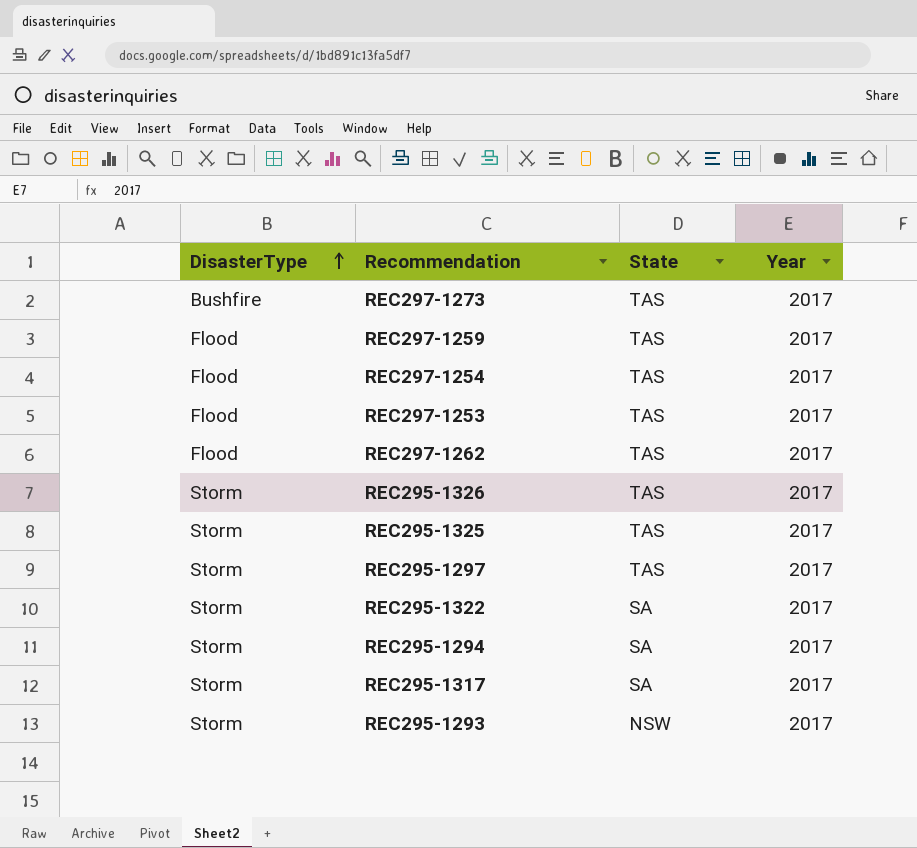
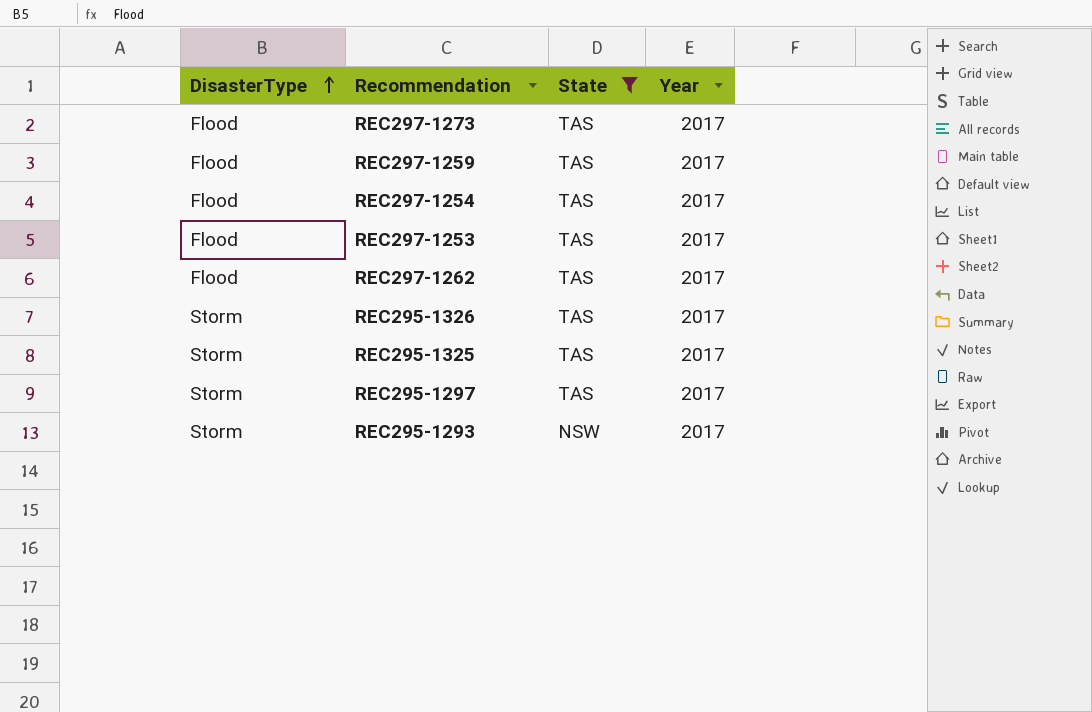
filter: none -> State != SA
REC297-1273 | DisasterType: Bushfire -> Flood

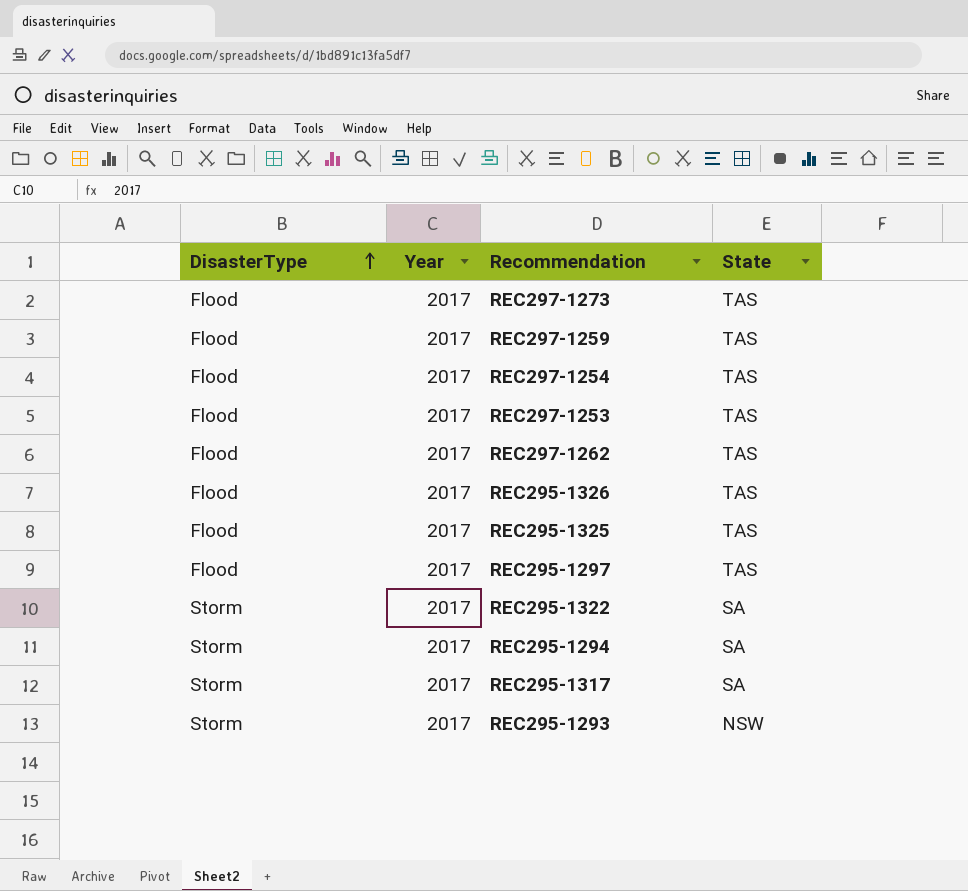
filter: State != SA -> none
column Year | position: 4 -> 2
REC295-1326 | DisasterType: Storm -> Flood
REC295-1325 | DisasterType: Storm -> Flood
REC295-1297 | DisasterType: Storm -> Flood

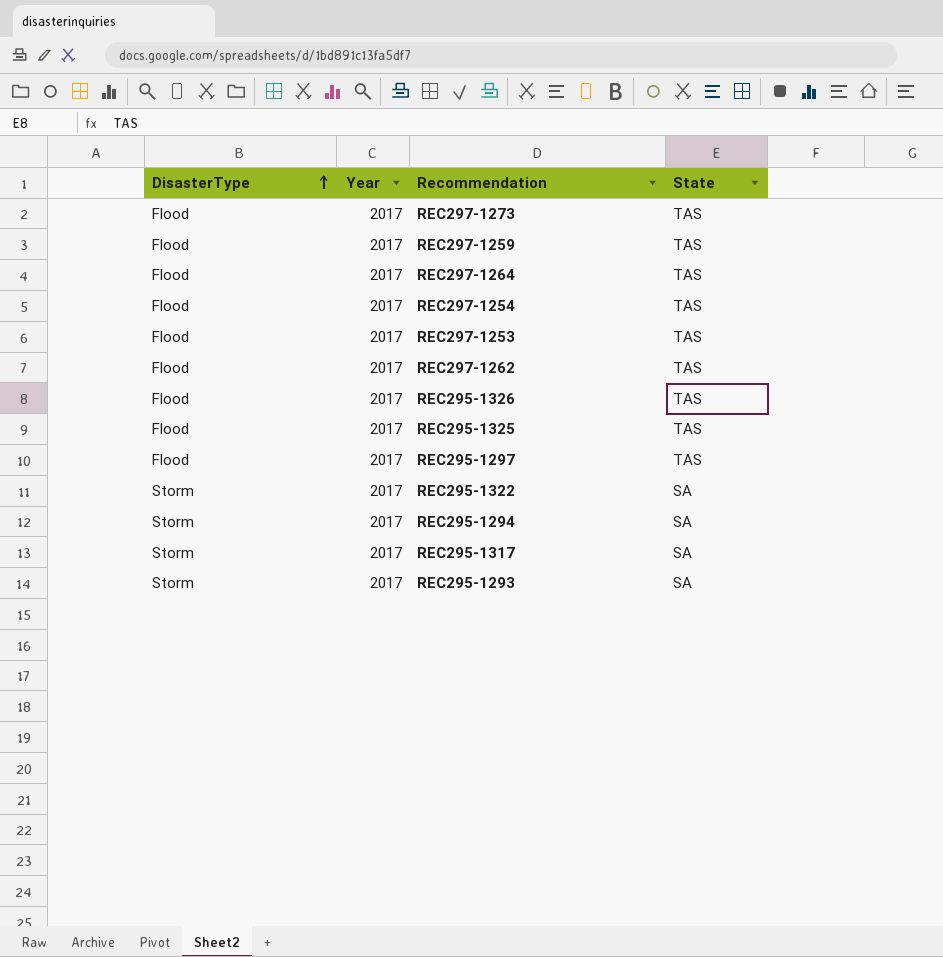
row REC297-1264: none -> Flood | 2017 | TAS
REC295-1293 | State: NSW -> SA

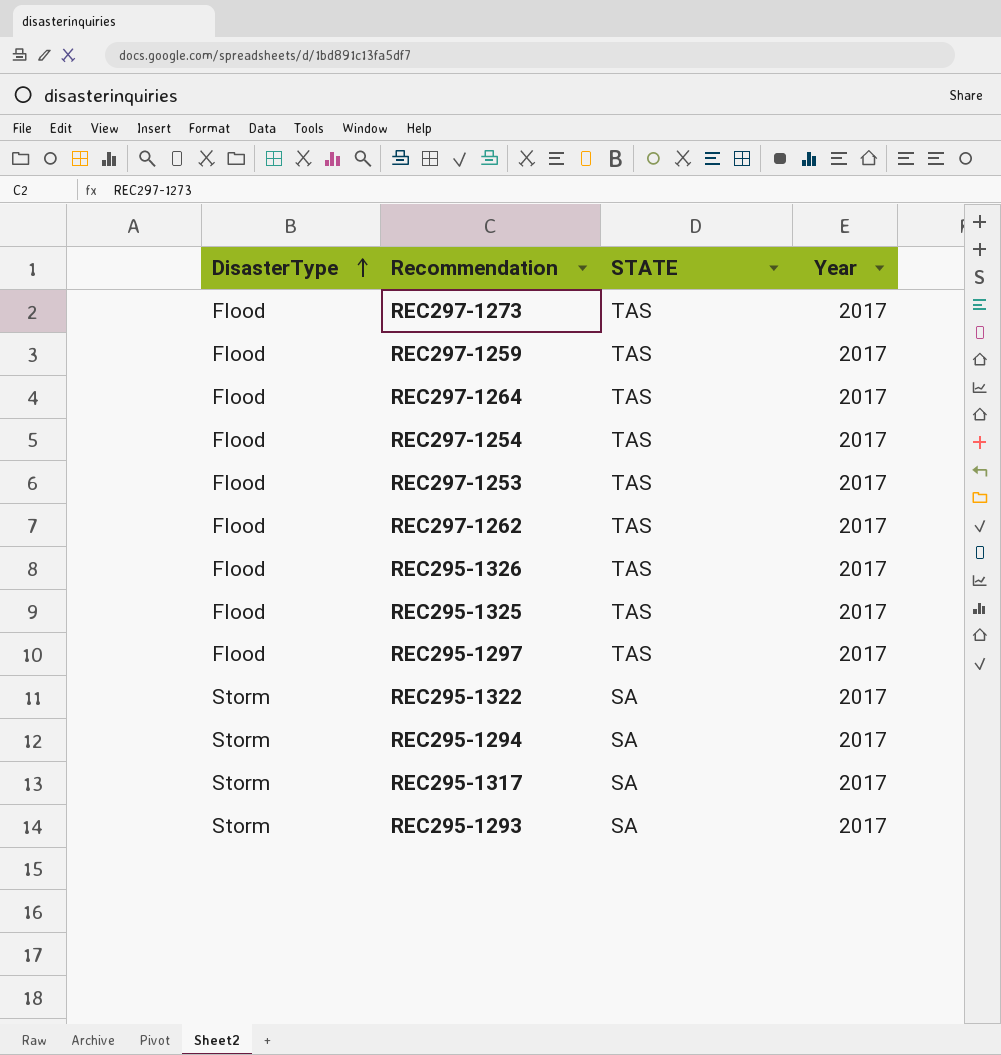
column name: State -> STATE
column Year | position: 2 -> 4

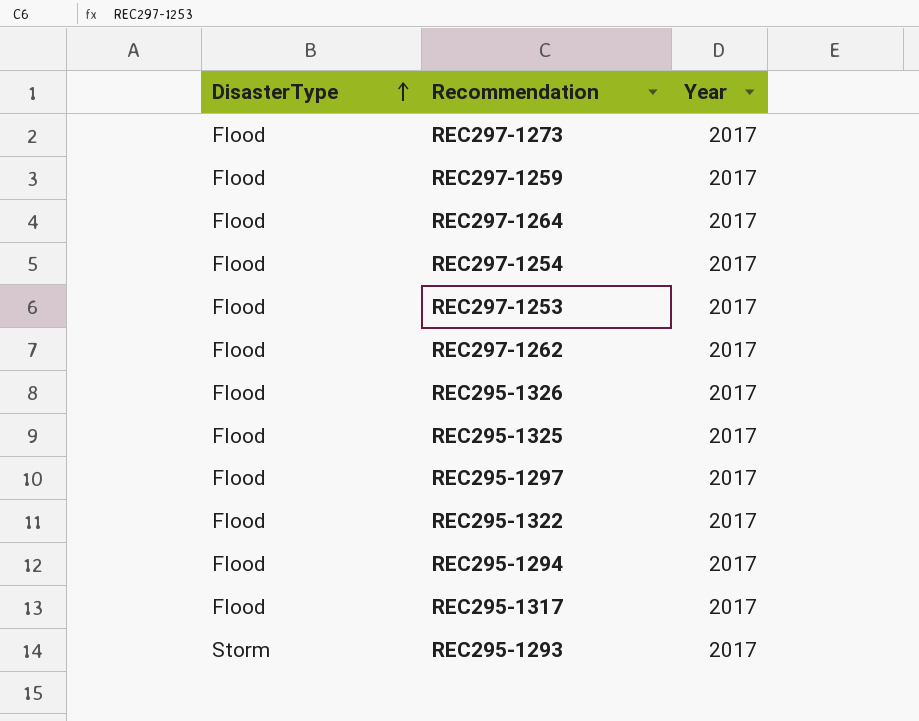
column STATE | position: 3 -> none
REC295-1322 | DisasterType: Storm -> Flood
REC295-1294 | DisasterType: Storm -> Flood
REC295-1317 | DisasterType: Storm -> Flood

